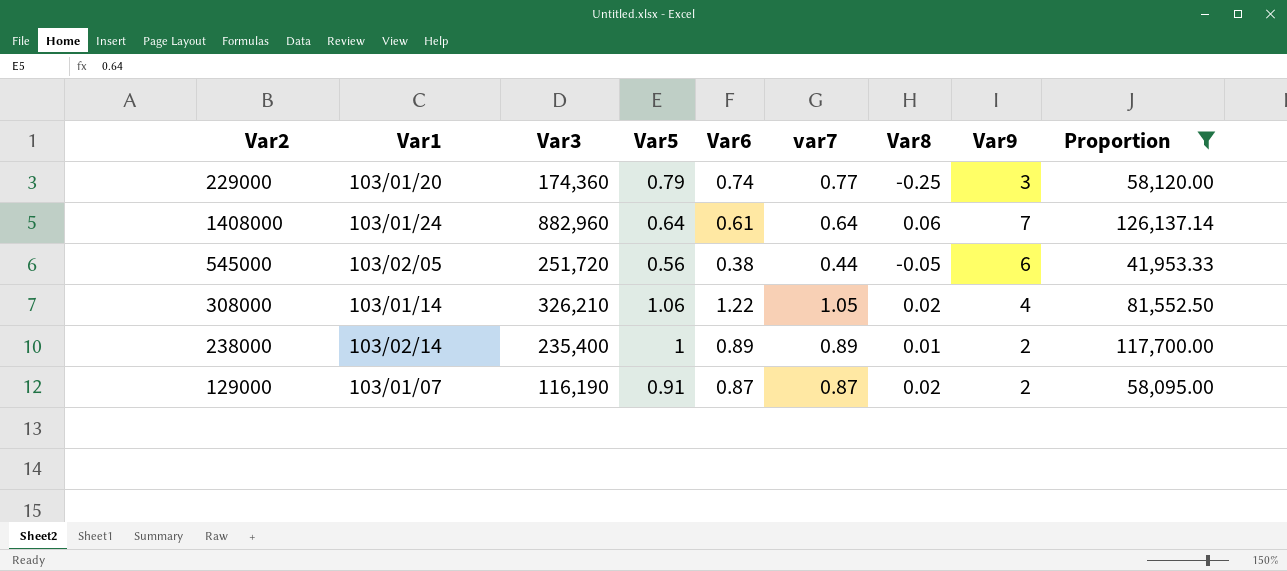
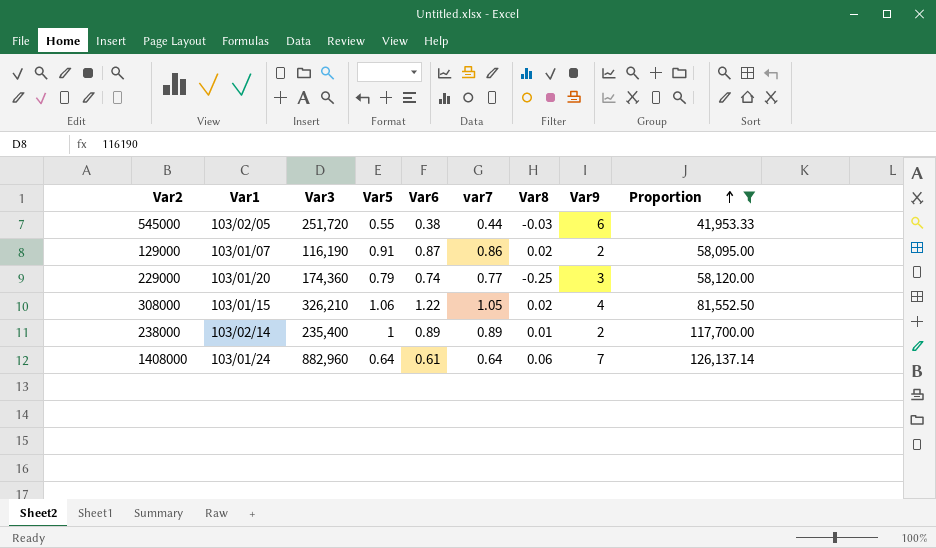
row order: none -> Proportion ascending
545000 | Var5: 0.56 -> 0.55
545000 | Var8: -0.05 -> -0.03
129000 | var7: 0.87 -> 0.86
308000 | Var1: 103/01/14 -> 103/01/15

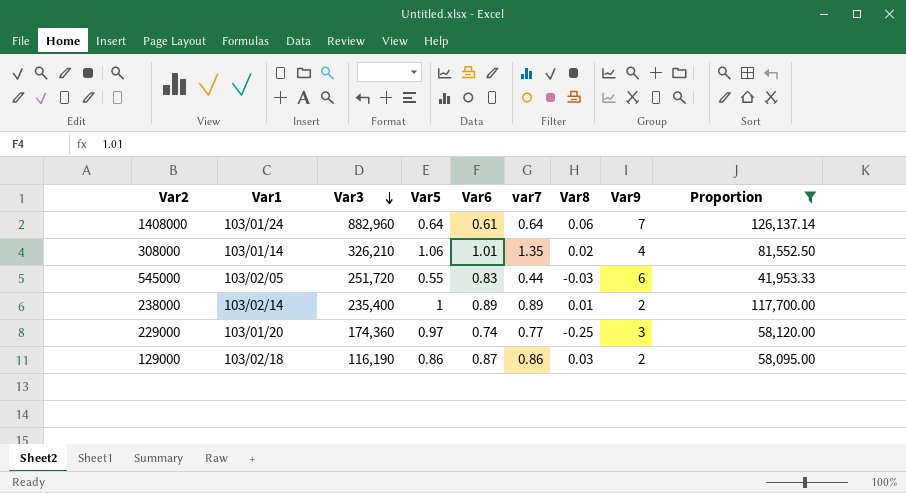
row order: Proportion ascending -> Var3 descending
308000 | Var1: 103/01/15 -> 103/01/14
308000 | Var6: 1.22 -> 1.01
308000 | var7: 1.05 -> 1.35
545000 | Var6: 0.38 -> 0.83
229000 | Var5: 0.79 -> 0.97
129000 | Var1: 103/01/07 -> 103/02/18
129000 | Var5: 0.91 -> 0.86
129000 | Var8: 0.02 -> 0.03

